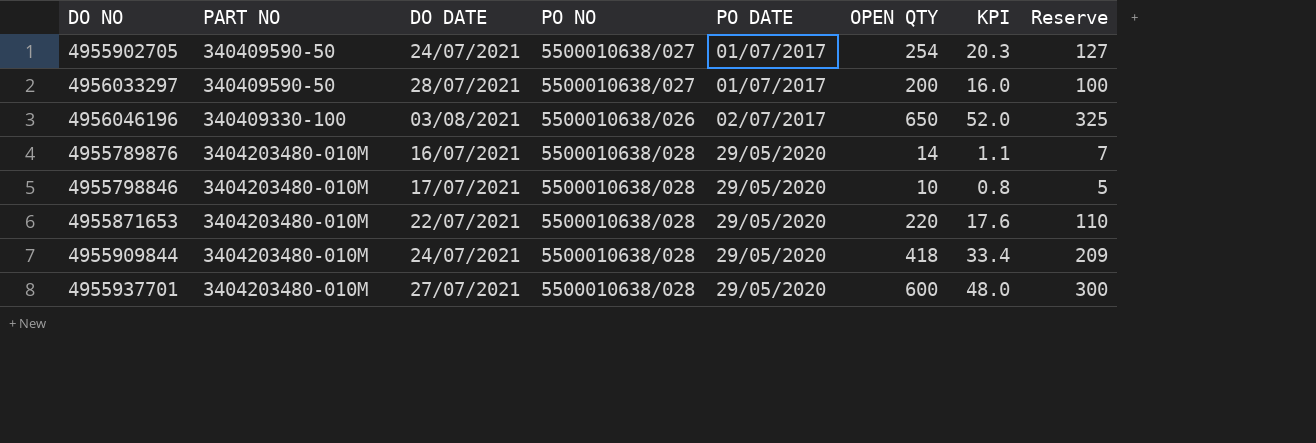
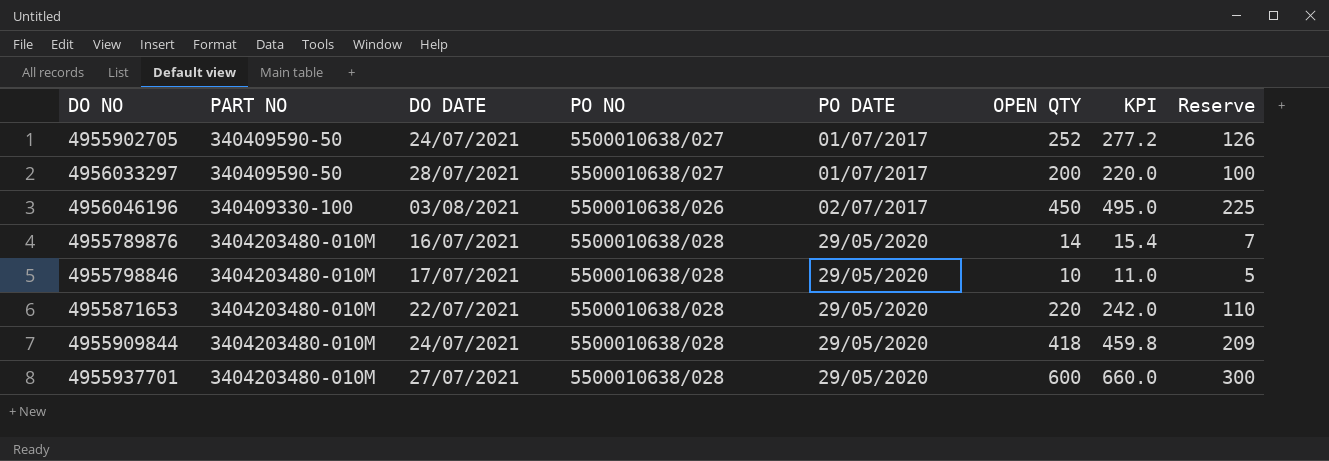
column KPI | formula: [OPEN QTY] * 0.08 -> [OPEN QTY] * 1.1
4955902705 | OPEN QTY: 254 -> 252
4955902705 | Reserve: 127 -> 126
4956046196 | OPEN QTY: 650 -> 450
4956046196 | Reserve: 325 -> 225

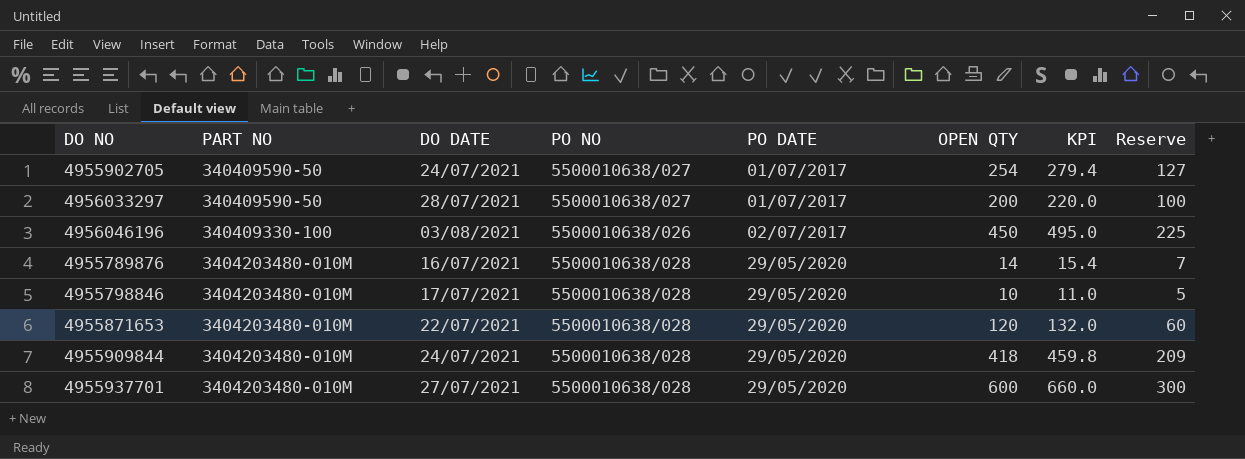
4955902705 | OPEN QTY: 252 -> 254
4955902705 | KPI: 277.2 -> 279.4
4955902705 | Reserve: 126 -> 127
4955871653 | OPEN QTY: 220 -> 120
4955871653 | KPI: 242.0 -> 132.0
4955871653 | Reserve: 110 -> 60

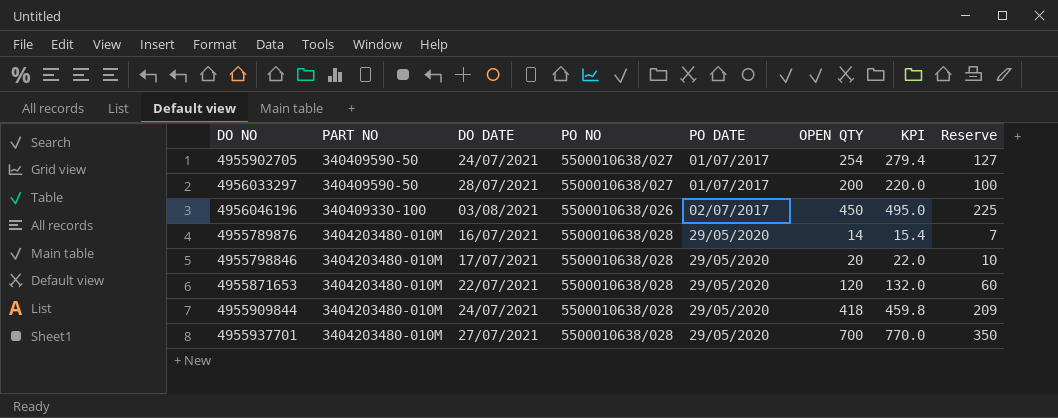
4955798846 | OPEN QTY: 10 -> 20
4955798846 | KPI: 11.0 -> 22.0
4955798846 | Reserve: 5 -> 10
4955937701 | OPEN QTY: 600 -> 700
4955937701 | KPI: 660.0 -> 770.0
4955937701 | Reserve: 300 -> 350

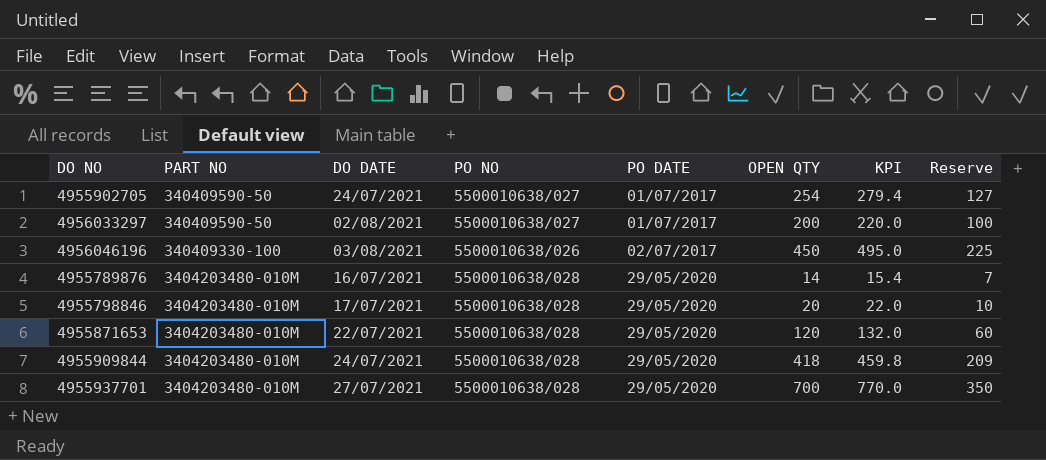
4956033297 | DO DATE: 28/07/2021 -> 02/08/2021

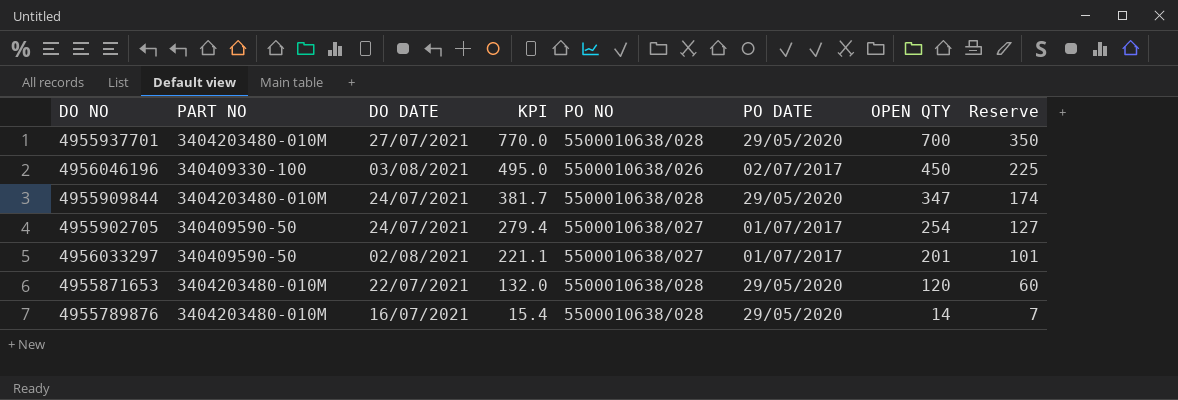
row order: PO DATE ascending -> KPI descending
column KPI | position: 7 -> 4
row 4955798846: 3404203480-010M | 17/07/2021 | 5500010638/028 | 29/05/2020 | 20 | 22.0 | 10 -> none
4955909844 | KPI: 459.8 -> 381.7
4955909844 | OPEN QTY: 418 -> 347
4955909844 | Reserve: 209 -> 174
4956033297 | KPI: 220.0 -> 221.1
4956033297 | OPEN QTY: 200 -> 201
4956033297 | Reserve: 100 -> 101

